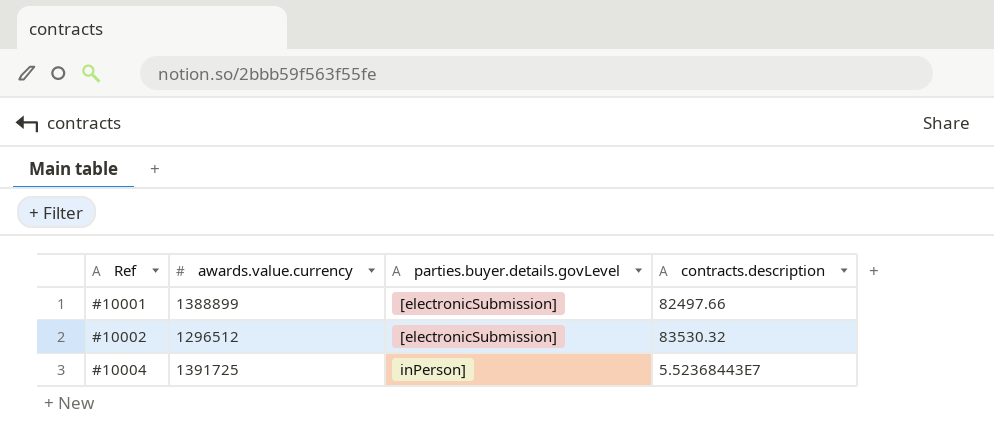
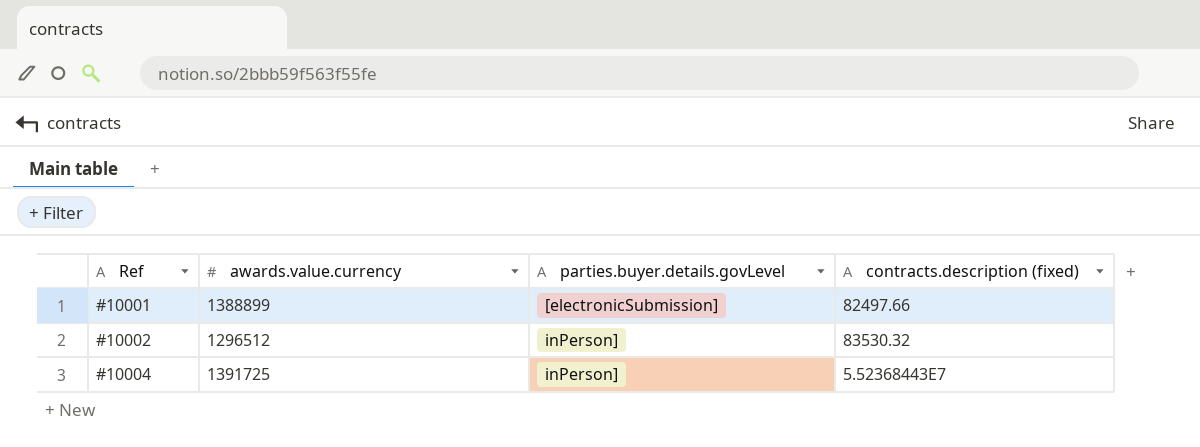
column name: contracts.description -> contracts.description (fixed)
#10002 | parties.buyer.details.govLevel: [electronicSubmission] -> inPerson]

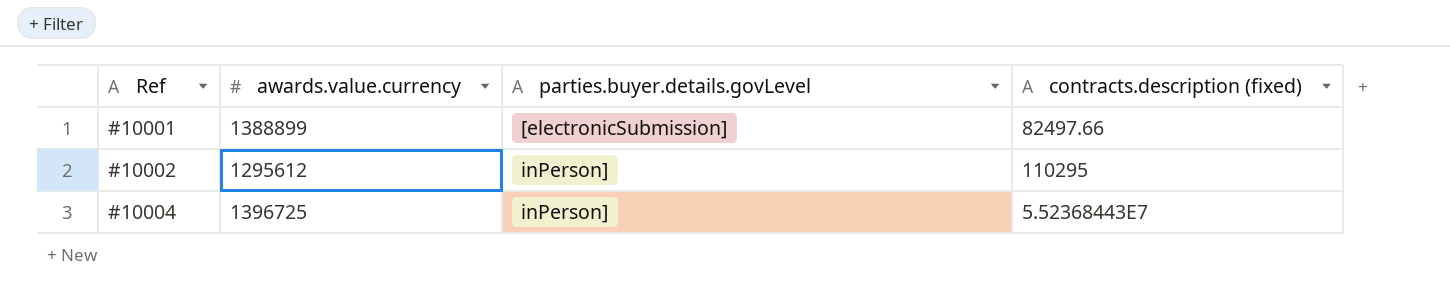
#10002 | awards.value.currency: 1296512 -> 1295612
#10002 | contracts.description (fixed): 83530.32 -> 110295
#10004 | awards.value.currency: 1391725 -> 1396725

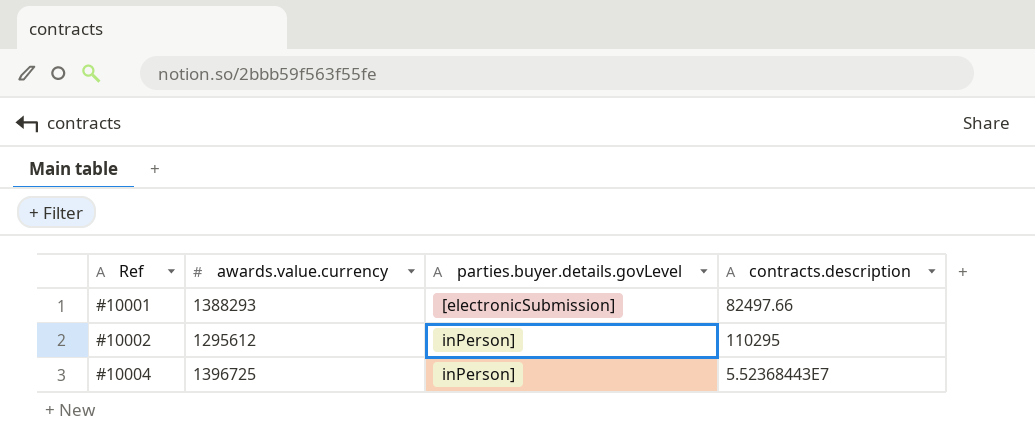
column name: contracts.description (fixed) -> contracts.description
#10001 | awards.value.currency: 1388899 -> 1388293

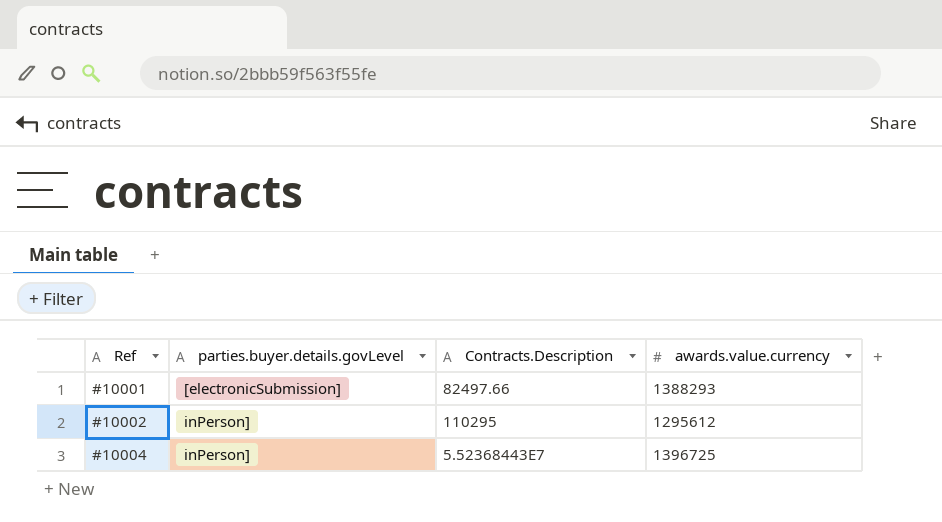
column name: contracts.description -> Contracts.Description
column awards.value.currency | position: 2 -> 4

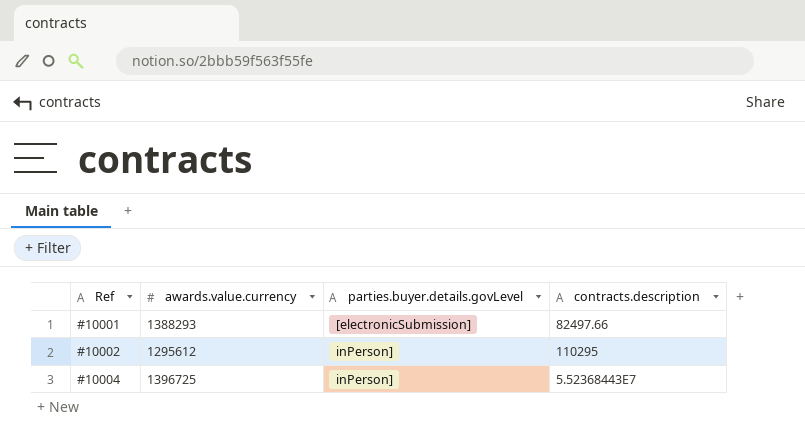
column awards.value.currency | position: 4 -> 2
column name: Contracts.Description -> contracts.description

